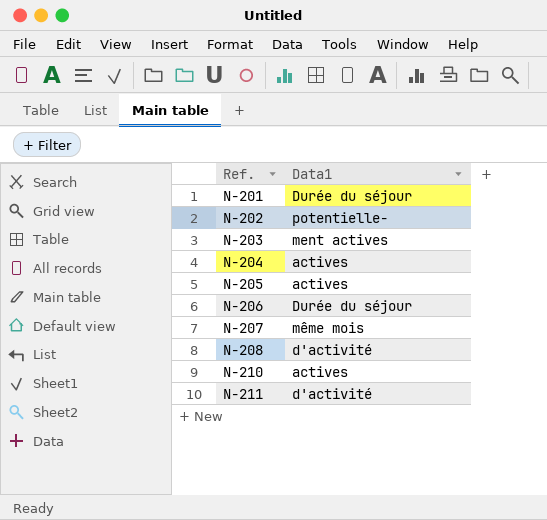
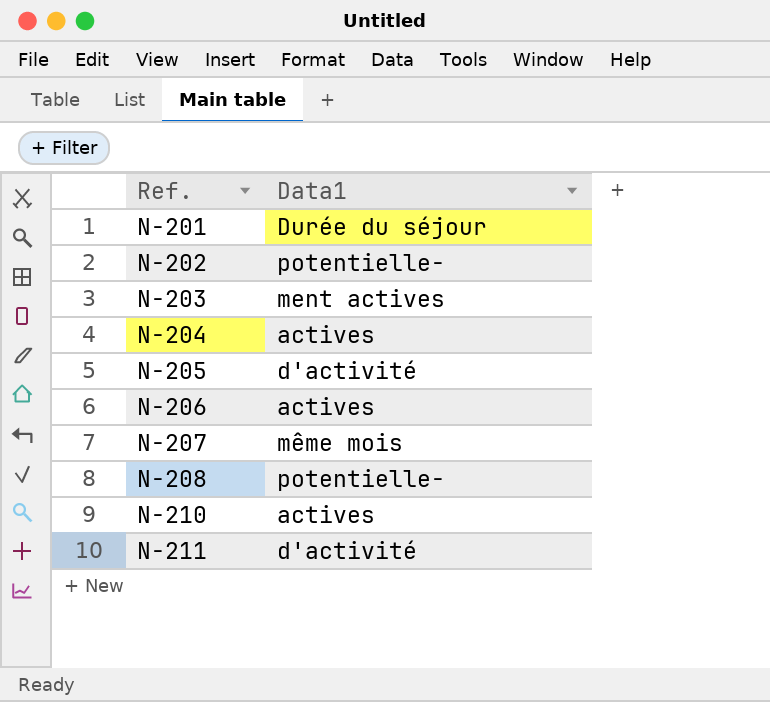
N-205 | Data1: actives -> d'activité
N-206 | Data1: Durée du séjour -> actives
N-208 | Data1: d'activité -> potentielle-

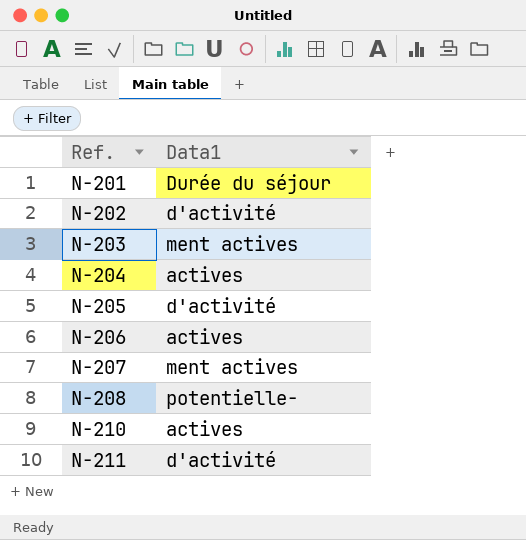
N-202 | Data1: potentielle- -> d'activité
N-207 | Data1: même mois -> ment actives

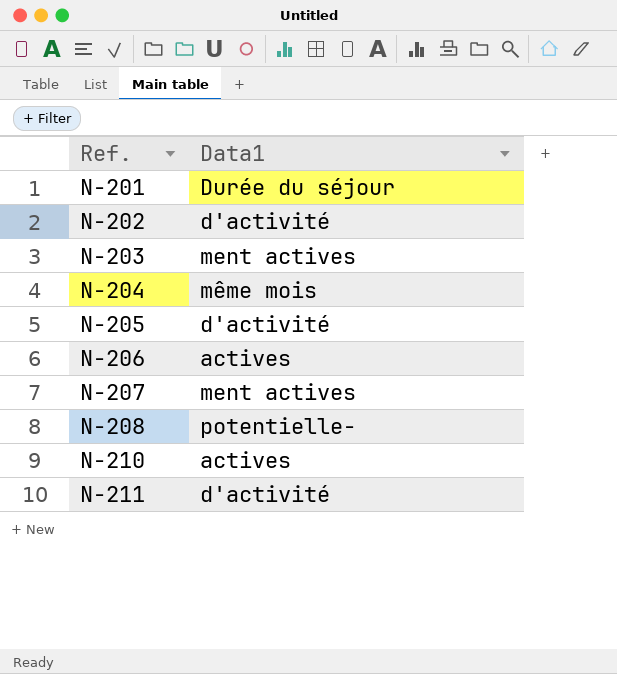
N-204 | Data1: actives -> même mois

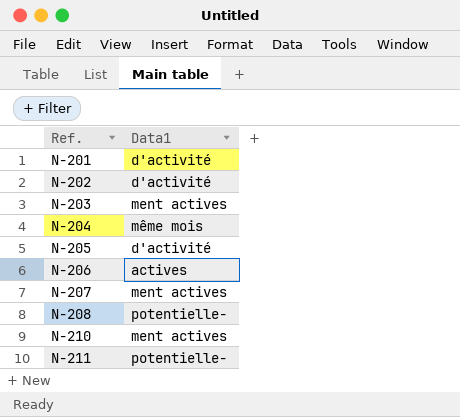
N-201 | Data1: Durée du séjour -> d'activité
N-210 | Data1: actives -> ment actives
N-211 | Data1: d'activité -> potentielle-

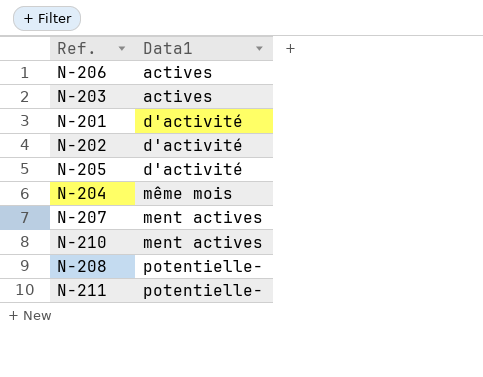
row order: Ref. ascending -> Data1 ascending
N-203 | Data1: ment actives -> actives

